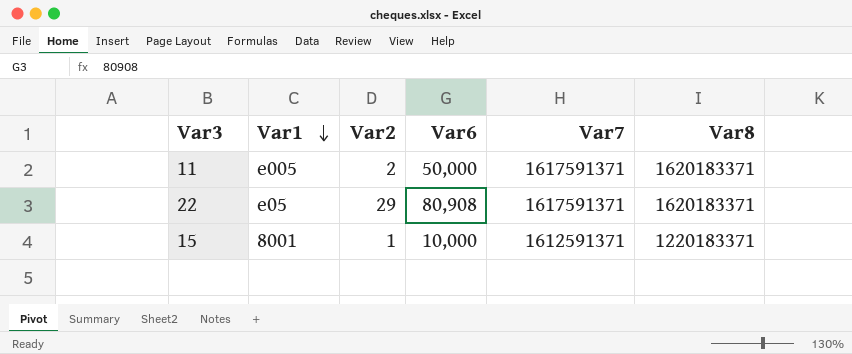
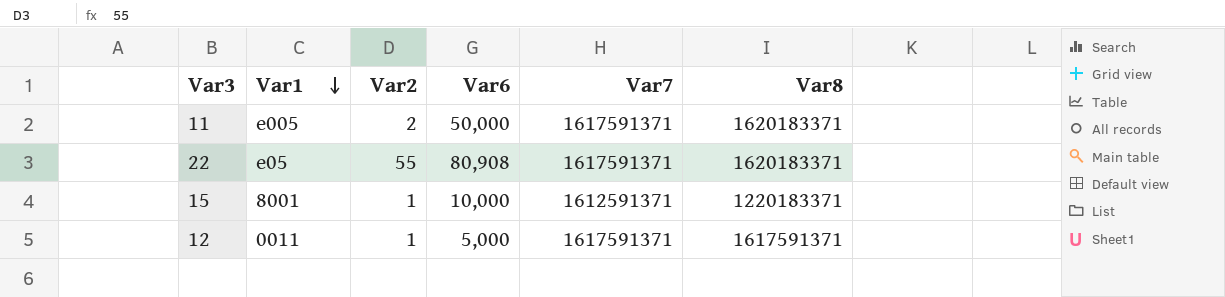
22 | Var2: 29 -> 55
row 12: none -> 0011 | 1 | 5,000 | 1617591371 | 1617591371

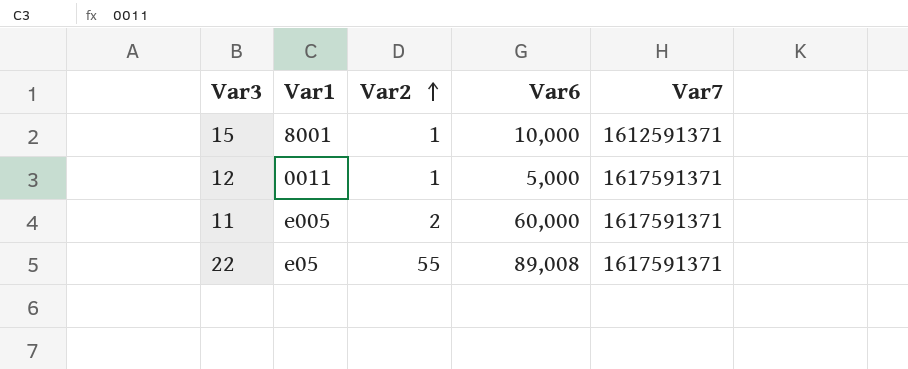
row order: Var1 descending -> Var2 ascending
column Var8 | position: 6 -> none
11 | Var6: 50,000 -> 60,000
22 | Var6: 80,908 -> 89,008

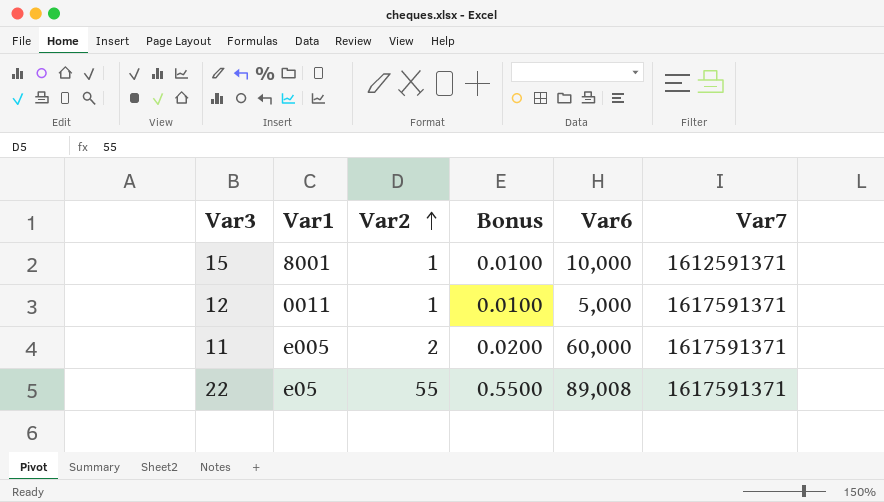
column Bonus | formula: none -> [Var2] * 0.01

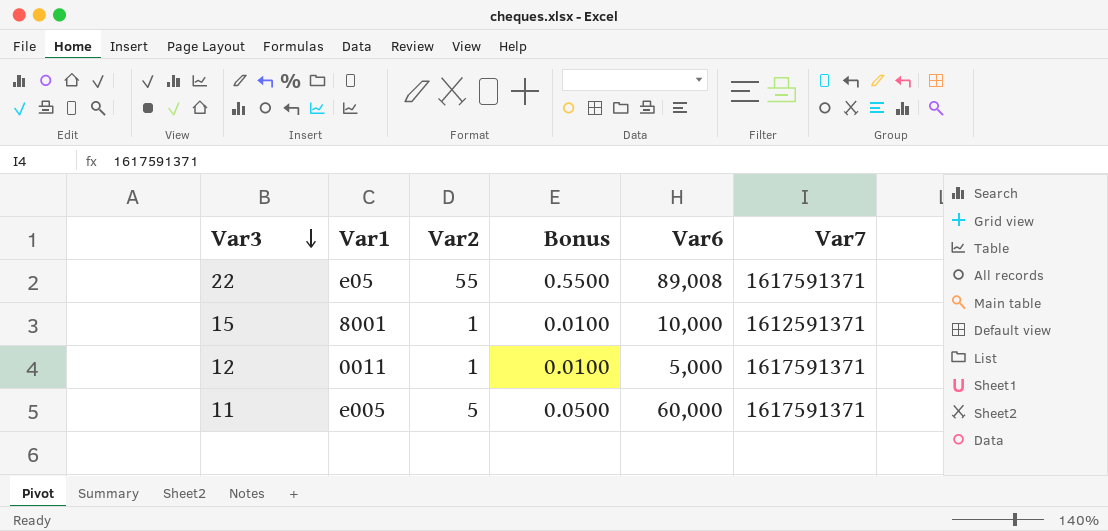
row order: Var2 ascending -> Var3 descending
11 | Var2: 2 -> 5
11 | Bonus: 0.0200 -> 0.0500

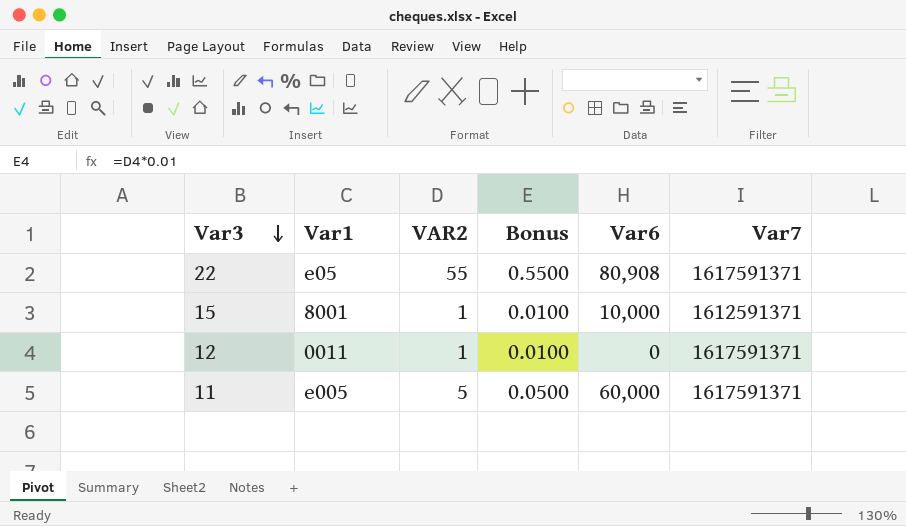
column name: Var2 -> VAR2
22 | Var6: 89,008 -> 80,908
12 | Var6: 5,000 -> 0

